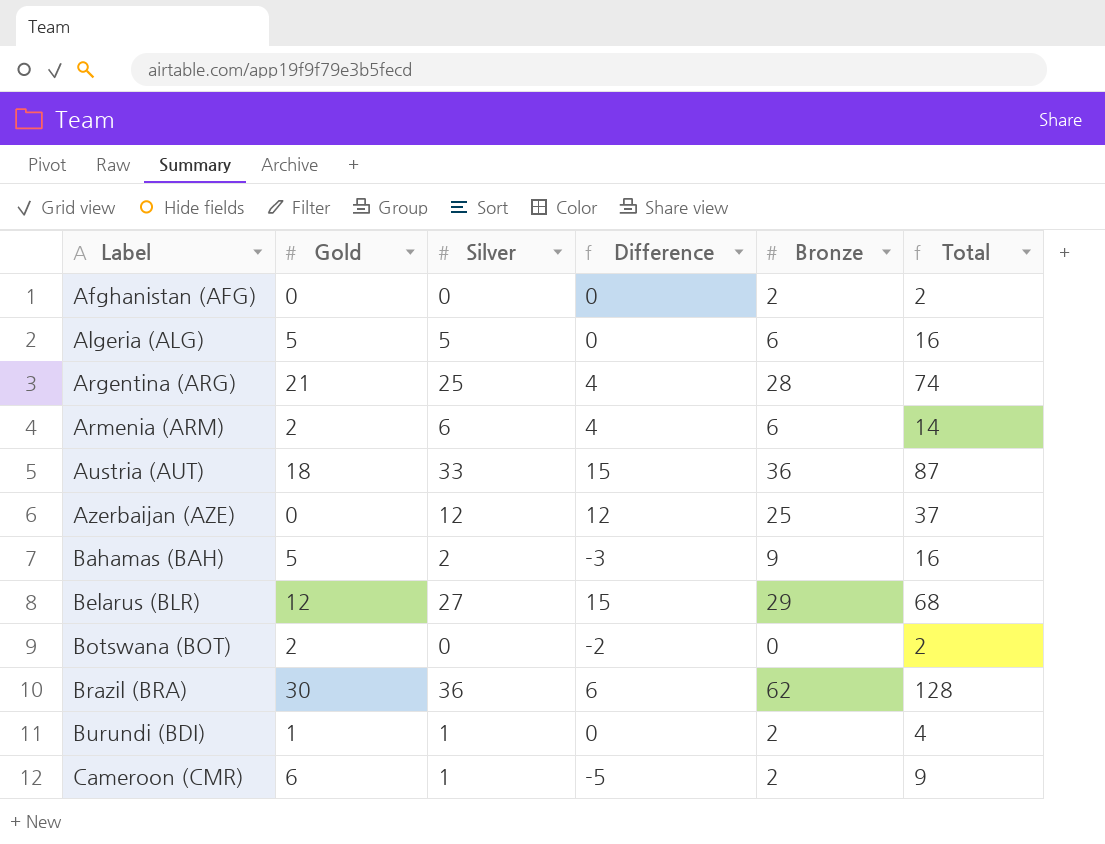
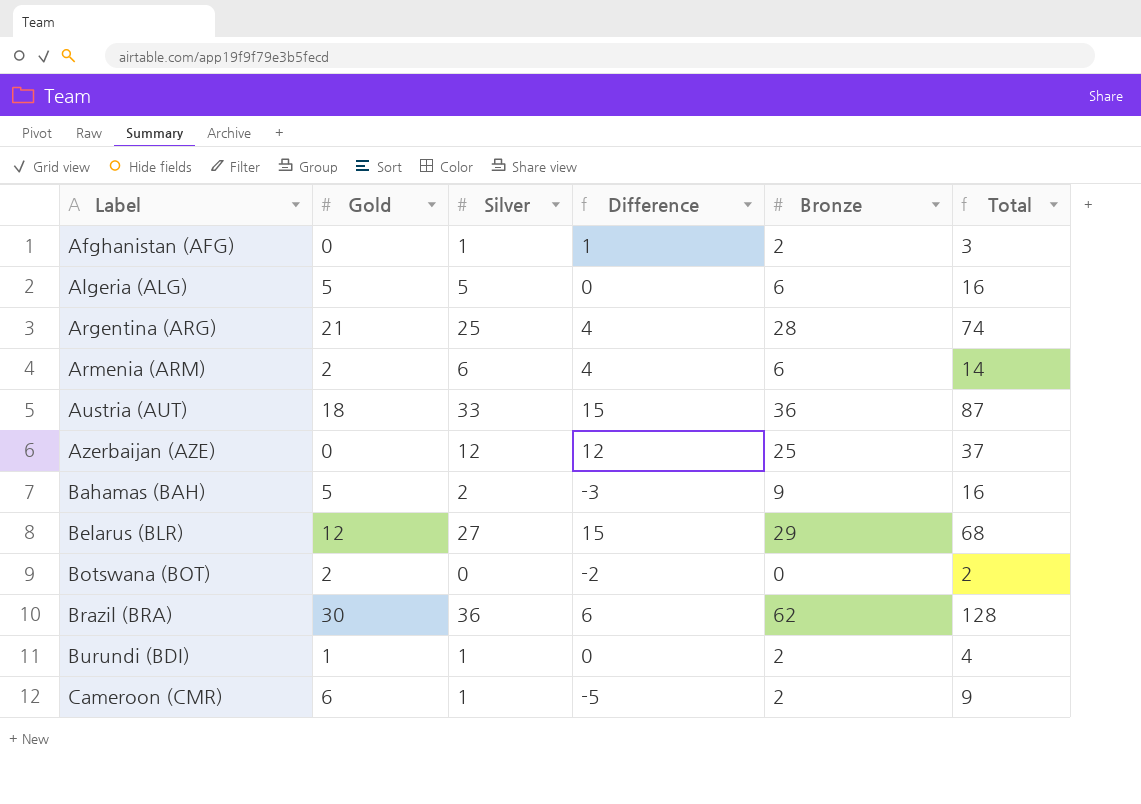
Afghanistan (AFG) | Silver: 0 -> 1
Afghanistan (AFG) | Difference: 0 -> 1
Afghanistan (AFG) | Total: 2 -> 3

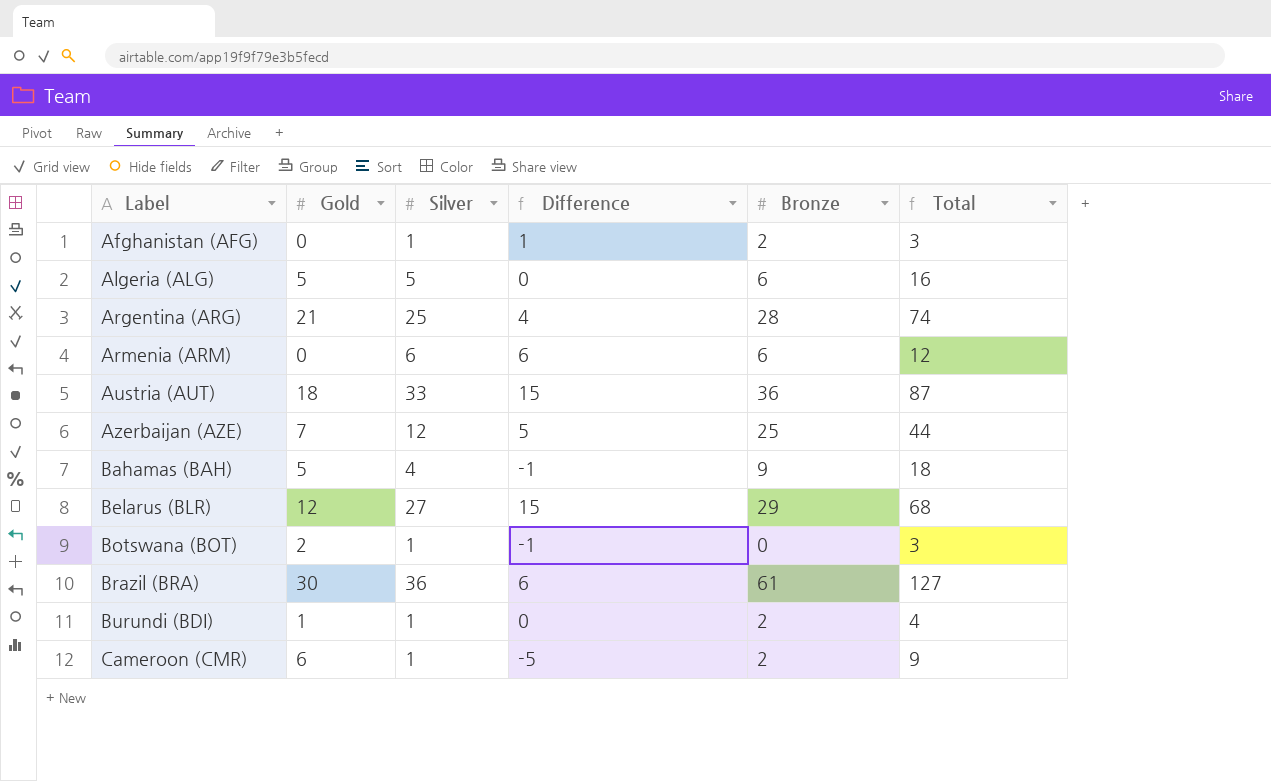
Armenia (ARM) | Gold: 2 -> 0
Armenia (ARM) | Difference: 4 -> 6
Armenia (ARM) | Total: 14 -> 12
Azerbaijan (AZE) | Gold: 0 -> 7
Azerbaijan (AZE) | Difference: 12 -> 5
Azerbaijan (AZE) | Total: 37 -> 44
Bahamas (BAH) | Silver: 2 -> 4
Bahamas (BAH) | Difference: -3 -> -1
Bahamas (BAH) | Total: 16 -> 18
Botswana (BOT) | Silver: 0 -> 1
Botswana (BOT) | Difference: -2 -> -1
Botswana (BOT) | Total: 2 -> 3
Brazil (BRA) | Bronze: 62 -> 61
Brazil (BRA) | Total: 128 -> 127

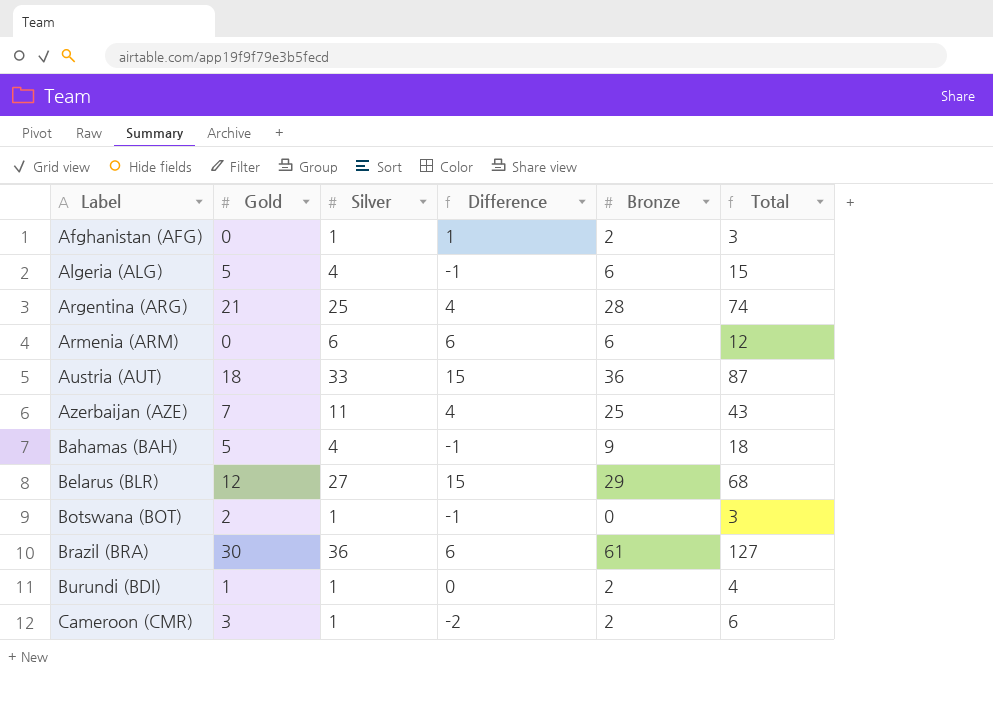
Algeria (ALG) | Silver: 5 -> 4
Algeria (ALG) | Difference: 0 -> -1
Algeria (ALG) | Total: 16 -> 15
Azerbaijan (AZE) | Silver: 12 -> 11
Azerbaijan (AZE) | Difference: 5 -> 4
Azerbaijan (AZE) | Total: 44 -> 43
Cameroon (CMR) | Gold: 6 -> 3
Cameroon (CMR) | Difference: -5 -> -2
Cameroon (CMR) | Total: 9 -> 6

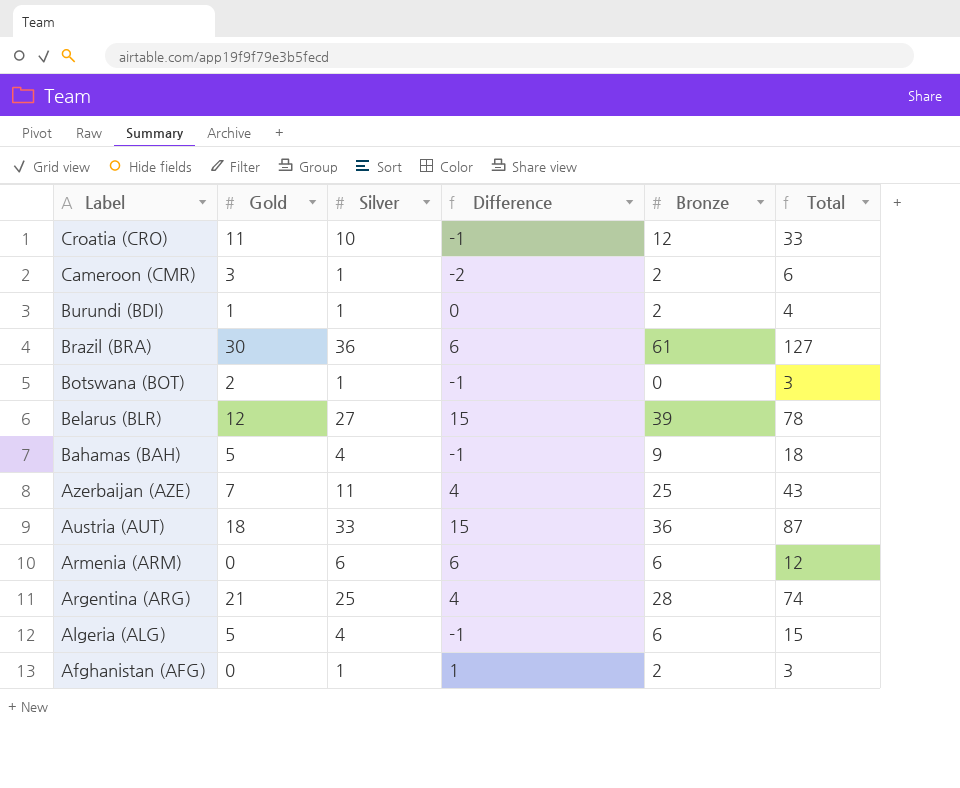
row order: Label ascending -> Label descending
row Croatia (CRO): none -> 11 | 10 | -1 | 12 | 33
Belarus (BLR) | Bronze: 29 -> 39
Belarus (BLR) | Total: 68 -> 78

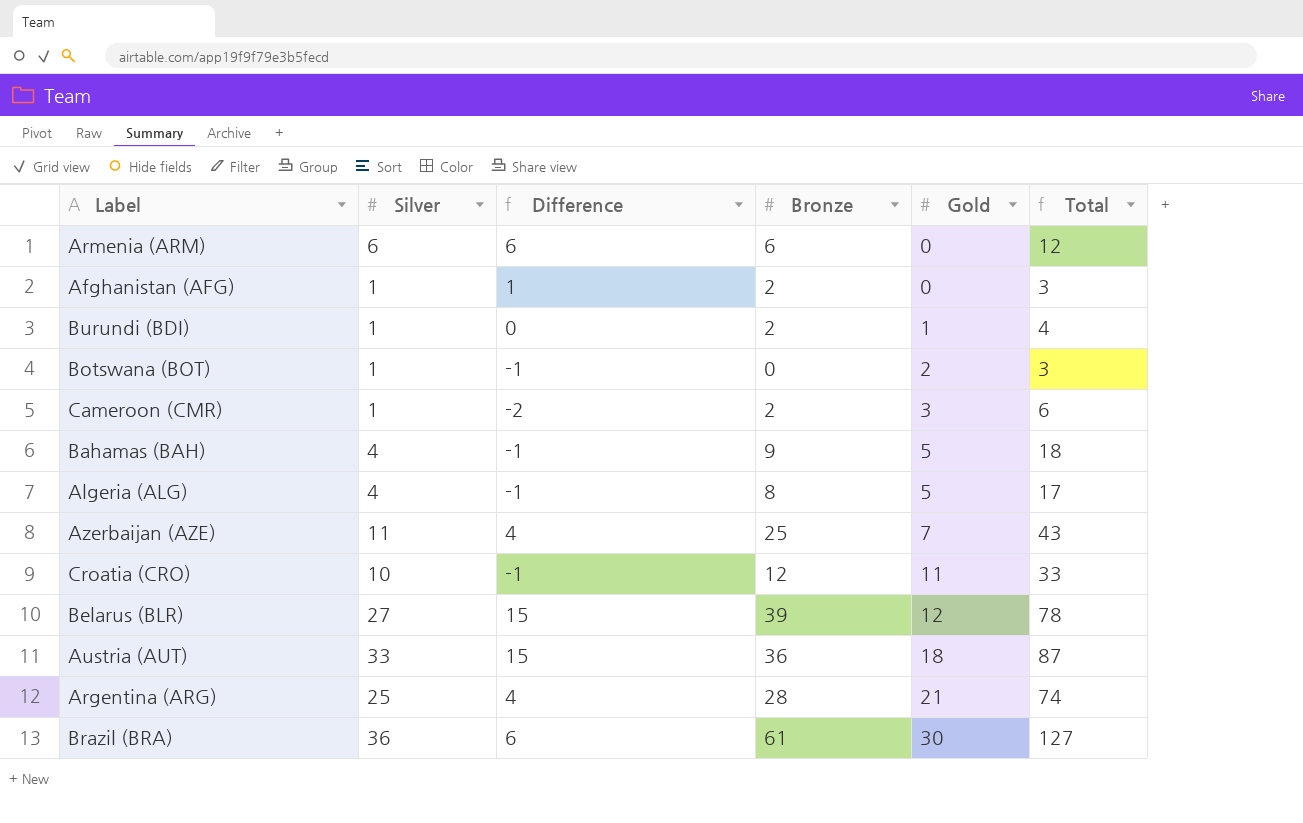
row order: Label descending -> Gold ascending
column Gold | position: 2 -> 5
Algeria (ALG) | Bronze: 6 -> 8
Algeria (ALG) | Total: 15 -> 17

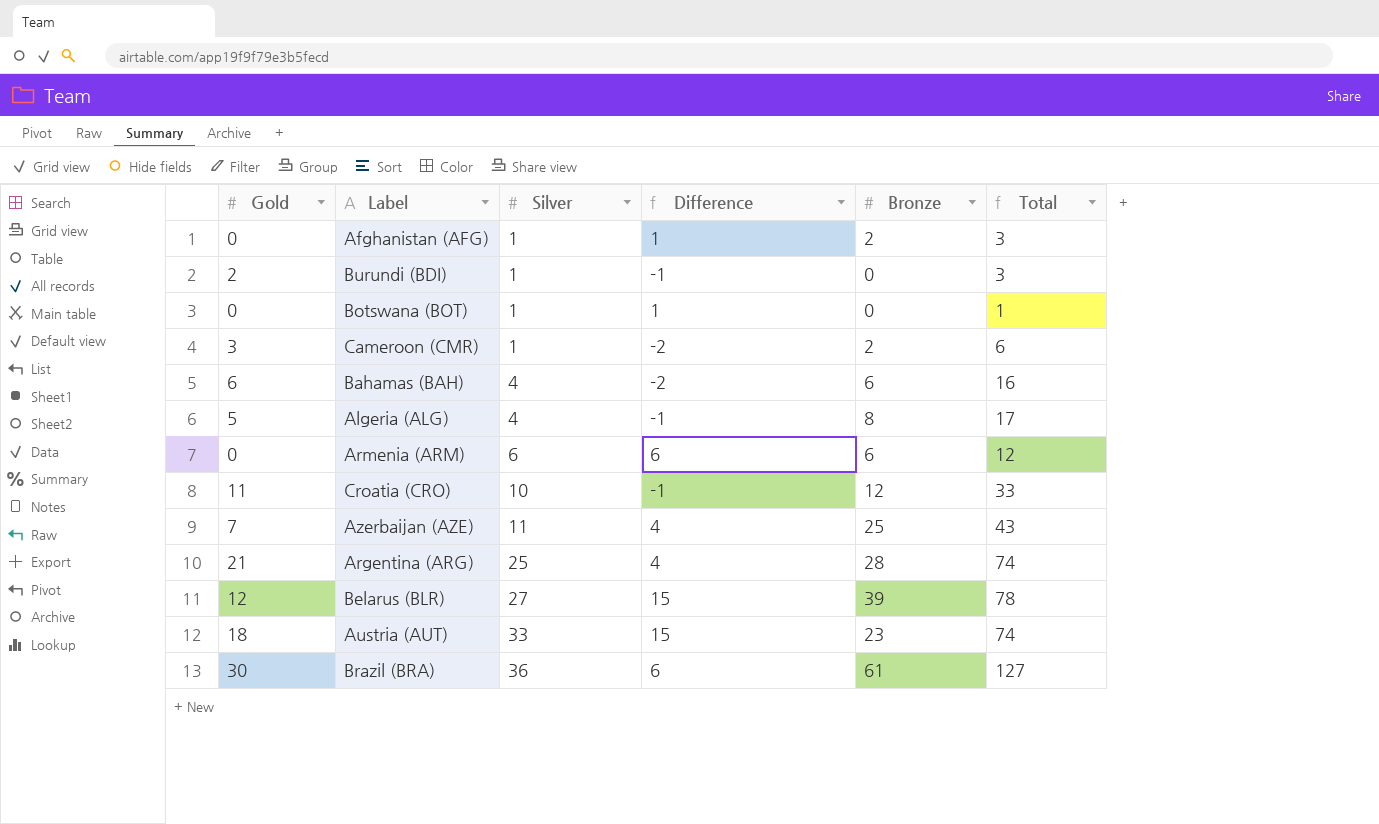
row order: Gold ascending -> Silver ascending
column Gold | position: 5 -> 1
Burundi (BDI) | Gold: 1 -> 2
Burundi (BDI) | Difference: 0 -> -1
Burundi (BDI) | Bronze: 2 -> 0
Burundi (BDI) | Total: 4 -> 3
Botswana (BOT) | Gold: 2 -> 0
Botswana (BOT) | Difference: -1 -> 1
Botswana (BOT) | Total: 3 -> 1
Bahamas (BAH) | Gold: 5 -> 6
Bahamas (BAH) | Difference: -1 -> -2
Bahamas (BAH) | Bronze: 9 -> 6
Bahamas (BAH) | Total: 18 -> 16
Austria (AUT) | Bronze: 36 -> 23
Austria (AUT) | Total: 87 -> 74

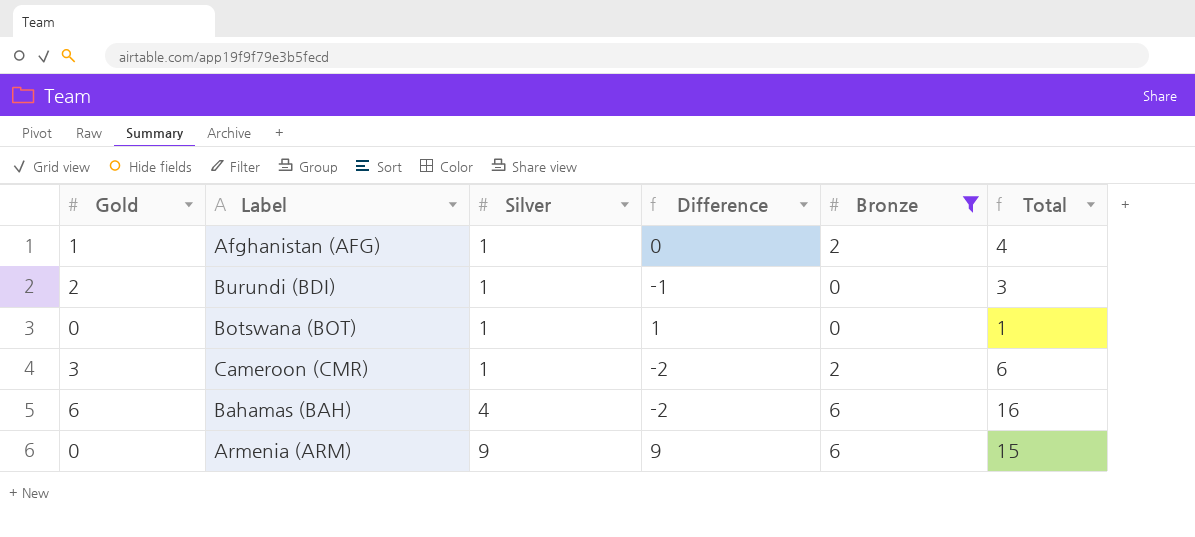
filter: none -> Bronze <= 6
Afghanistan (AFG) | Gold: 0 -> 1
Afghanistan (AFG) | Difference: 1 -> 0
Afghanistan (AFG) | Total: 3 -> 4
Armenia (ARM) | Silver: 6 -> 9
Armenia (ARM) | Difference: 6 -> 9
Armenia (ARM) | Total: 12 -> 15

